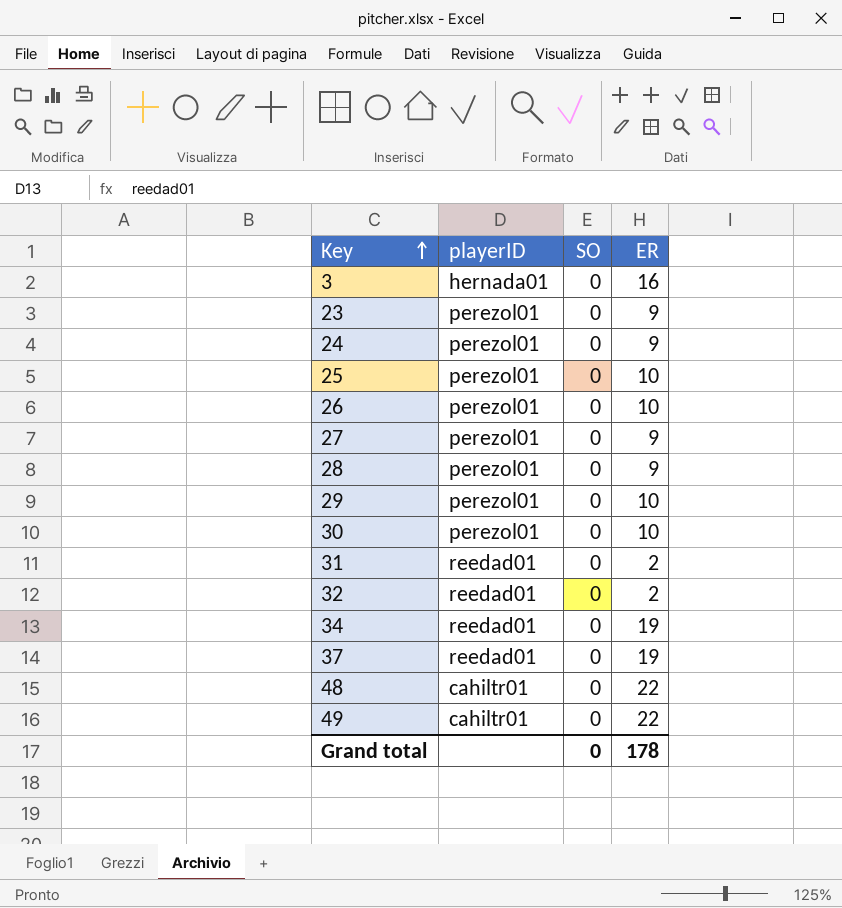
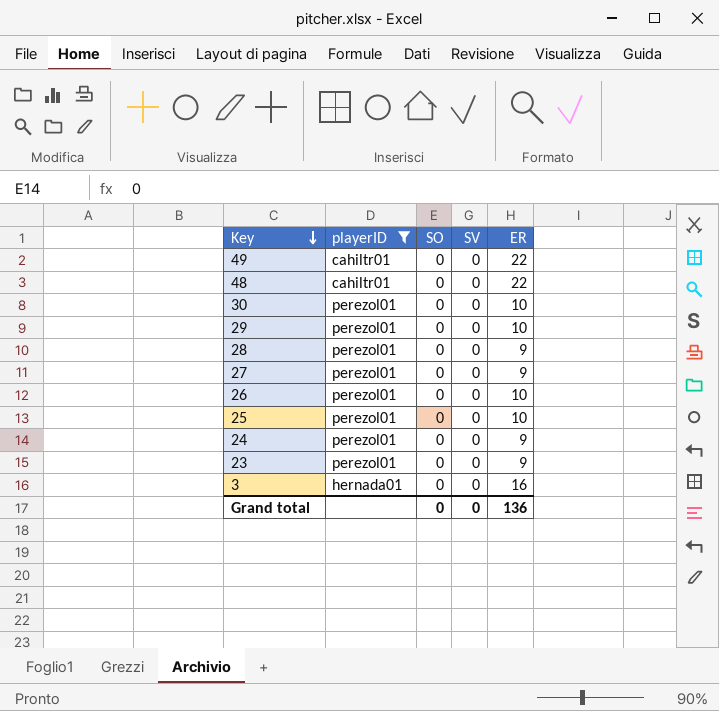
filter: none -> playerID != reedad01
row order: Key ascending -> Key descending
column SV | position: none -> 4
Grand total | ER: 178 -> 136

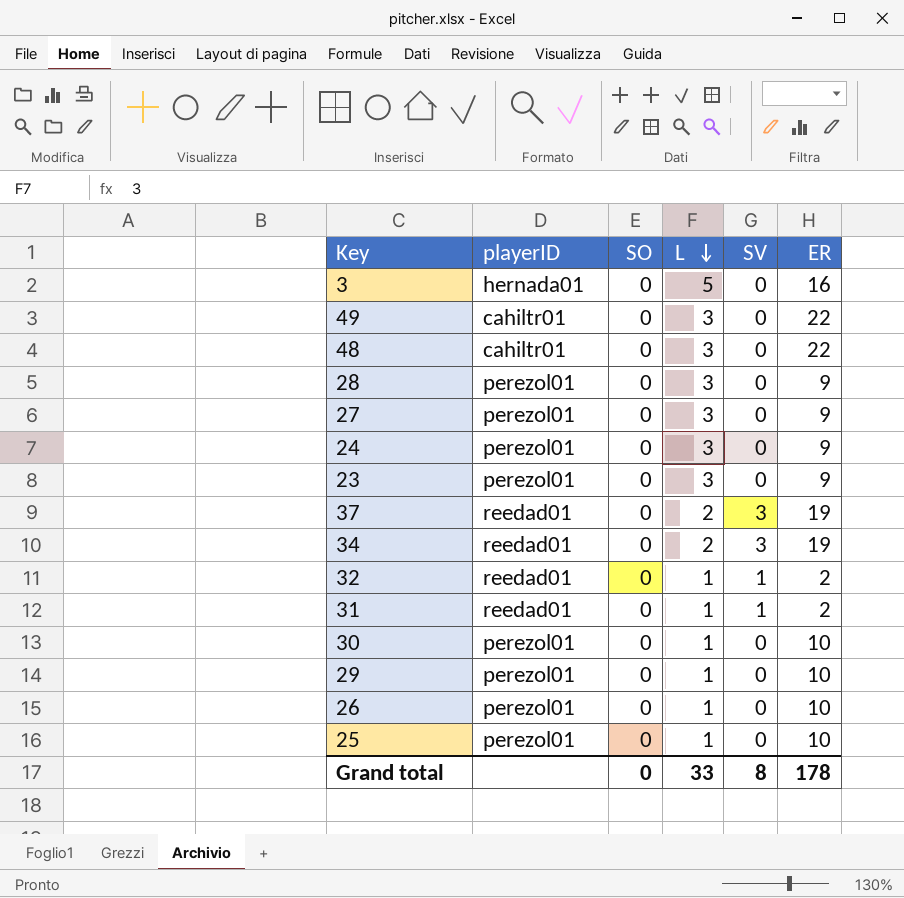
filter: playerID != reedad01 -> none
row order: Key descending -> L descending
column L | position: none -> 4
Grand total | SV: 0 -> 8
Grand total | ER: 136 -> 178

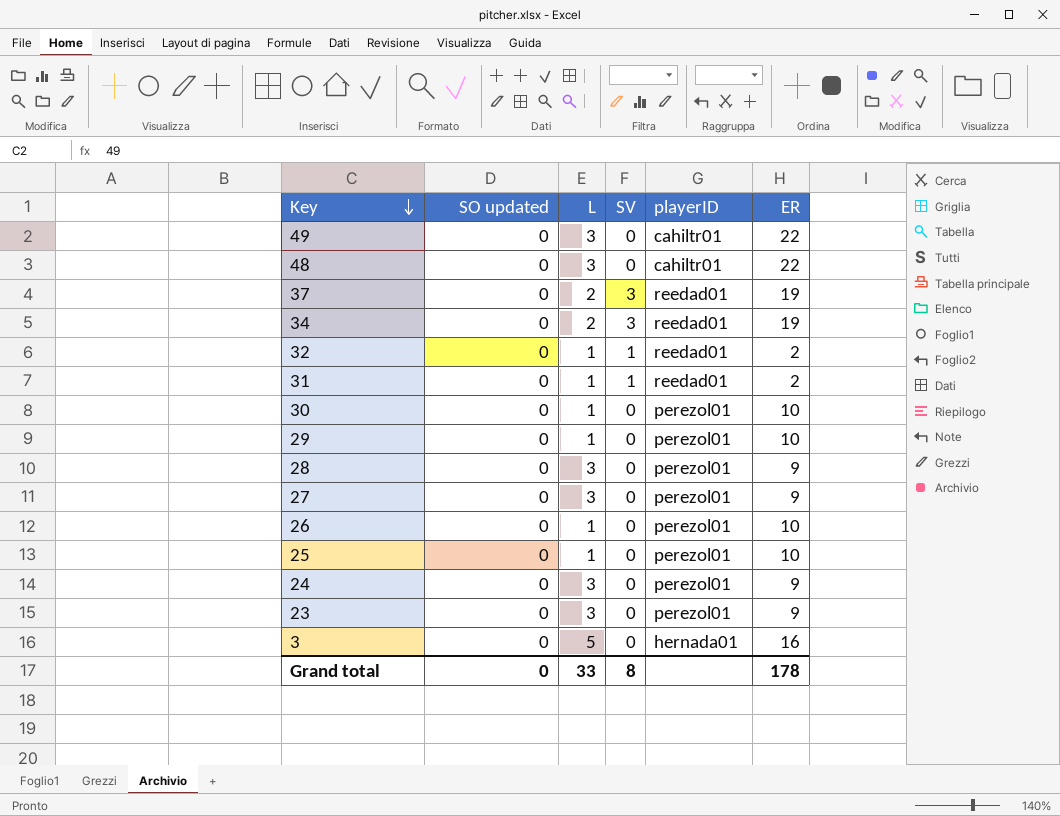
row order: L descending -> Key descending
column name: SO -> SO updated
column playerID | position: 2 -> 5

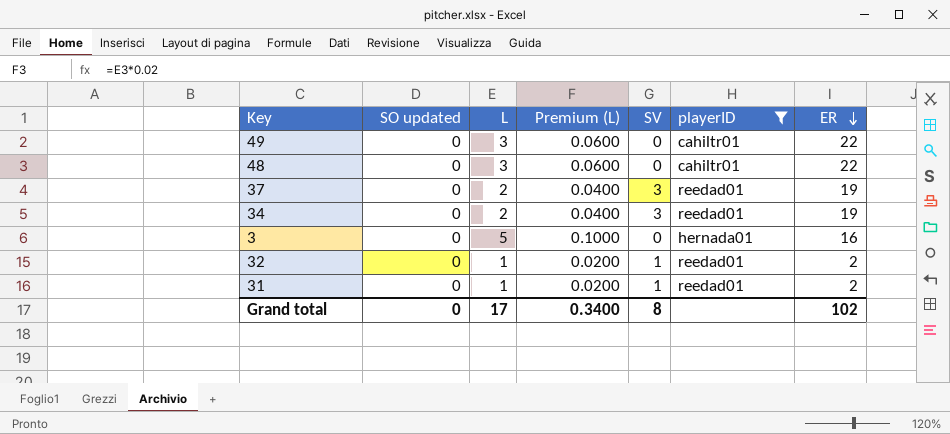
filter: none -> playerID != perezol01
row order: Key descending -> ER descending
column Premium (L) | formula: none -> [L] * 0.02
Grand total | L: 33 -> 17
Grand total | ER: 178 -> 102

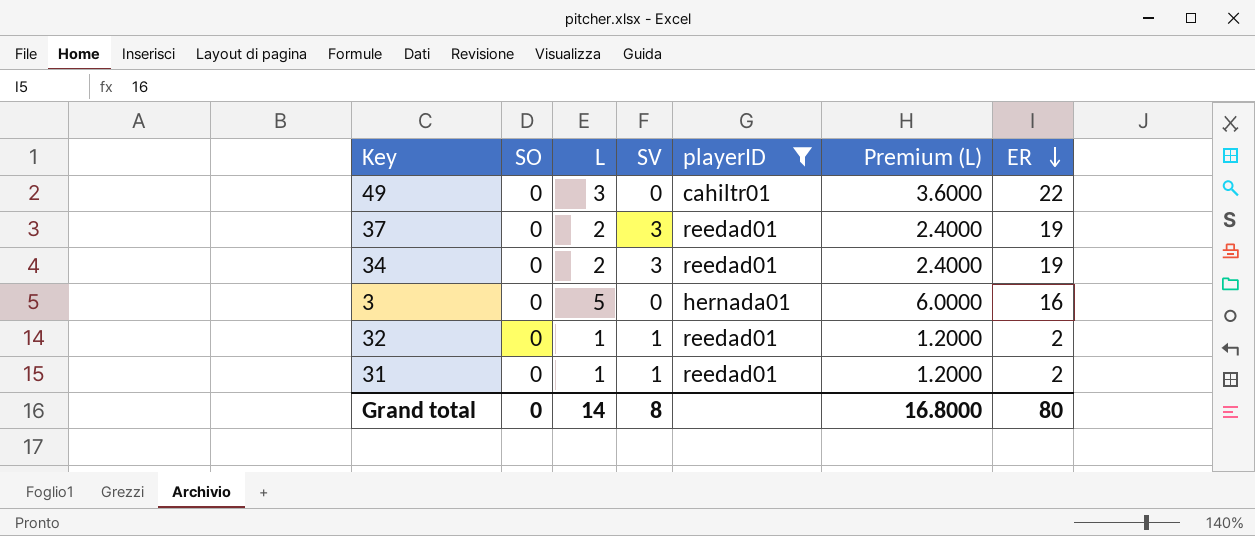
column name: SO updated -> SO
column Premium (L) | formula: [L] * 0.02 -> [L] * 1.2
column Premium (L) | position: 4 -> 6
row 48: 0 | 3 | 0.0600 | 0 | cahiltr01 | 22 -> none
Grand total | L: 17 -> 14
Grand total | Premium (L): 0.3400 -> 16.8000
Grand total | ER: 102 -> 80

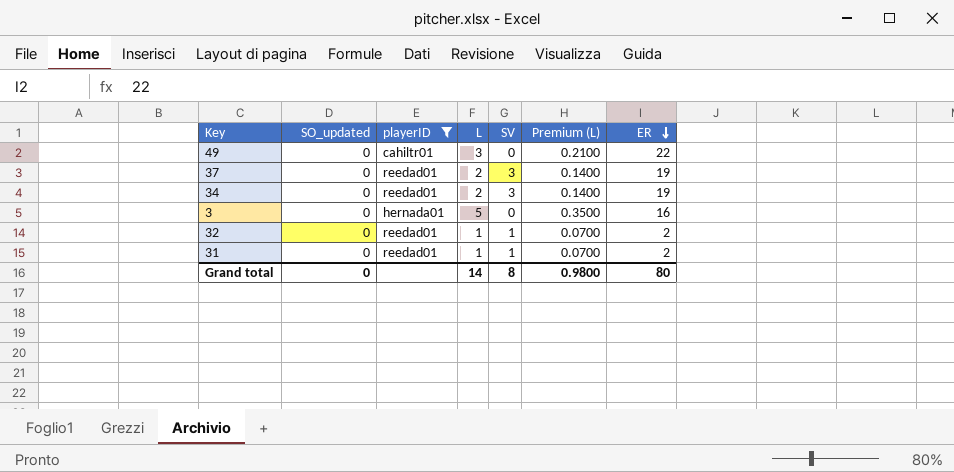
column name: SO -> SO_updated
column playerID | position: 5 -> 3
column Premium (L) | formula: [L] * 1.2 -> [L] * 0.07
Grand total | Premium (L): 16.8000 -> 0.9800

